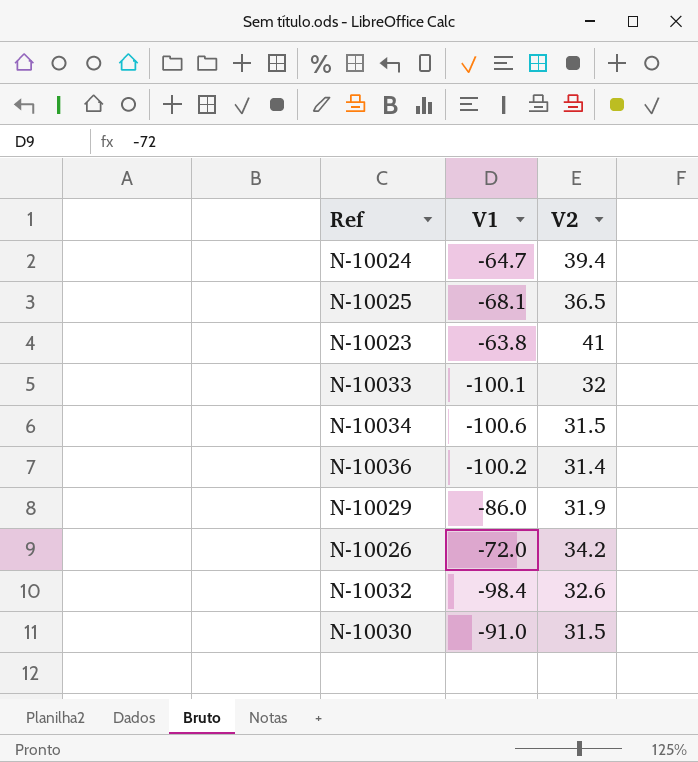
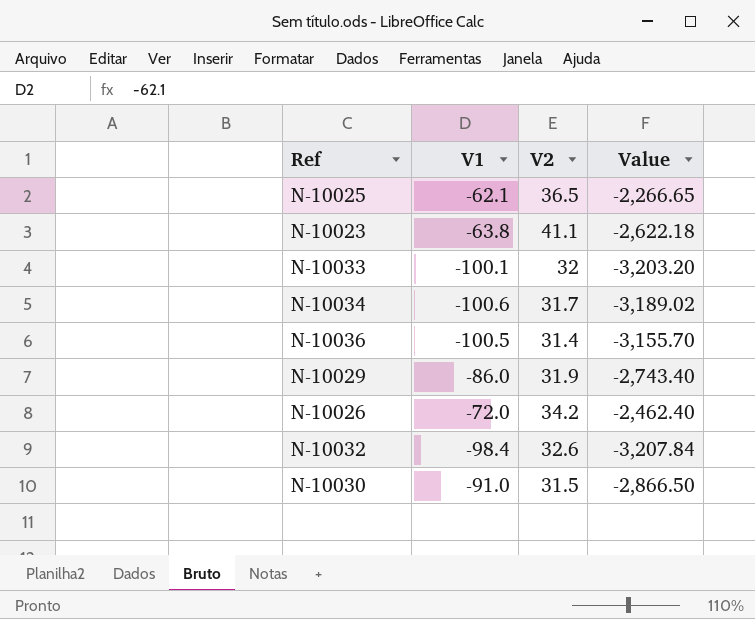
column Value | formula: none -> [V1] * [V2]
row N-10024: -64.7 | 39.4 -> none
N-10025 | V1: -68.1 -> -62.1
N-10023 | V2: 41 -> 41.1
N-10034 | V2: 31.5 -> 31.7
N-10036 | V1: -100.2 -> -100.5

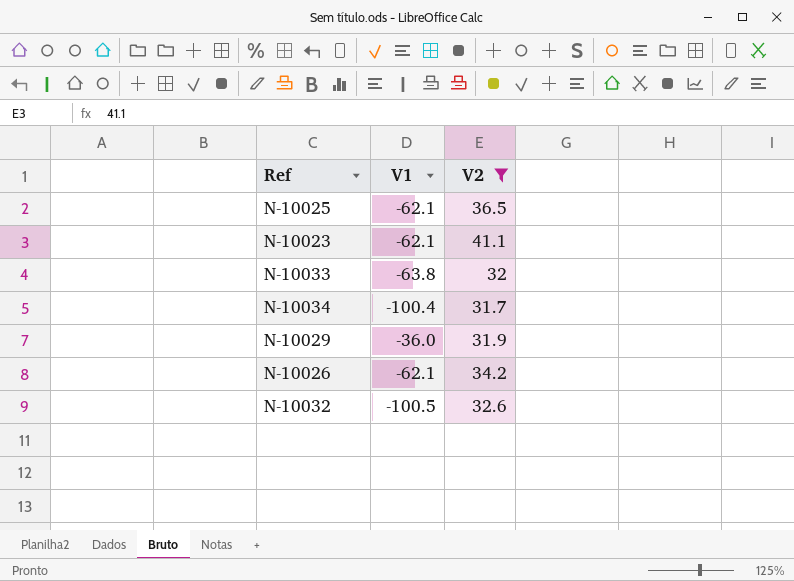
filter: none -> V2 >= 31.7
column Value | formula: [V1] * [V2] -> none
N-10023 | V1: -63.8 -> -62.1
N-10033 | V1: -100.1 -> -63.8
N-10034 | V1: -100.6 -> -100.4
N-10029 | V1: -86.0 -> -36.0
N-10026 | V1: -72.0 -> -62.1
N-10032 | V1: -98.4 -> -100.5

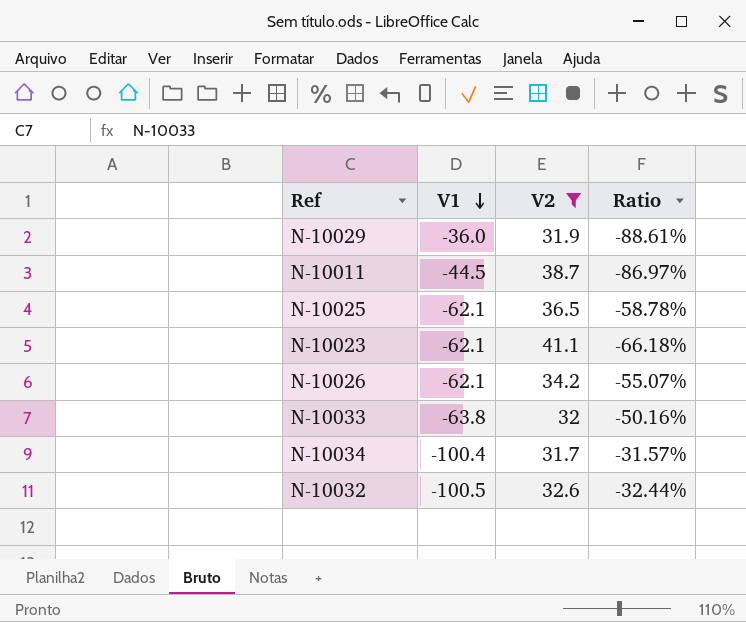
row order: none -> V1 descending
column Ratio | formula: none -> [V2] / [V1]
row N-10011: none -> -44.5 | 38.7 | -86.97%

